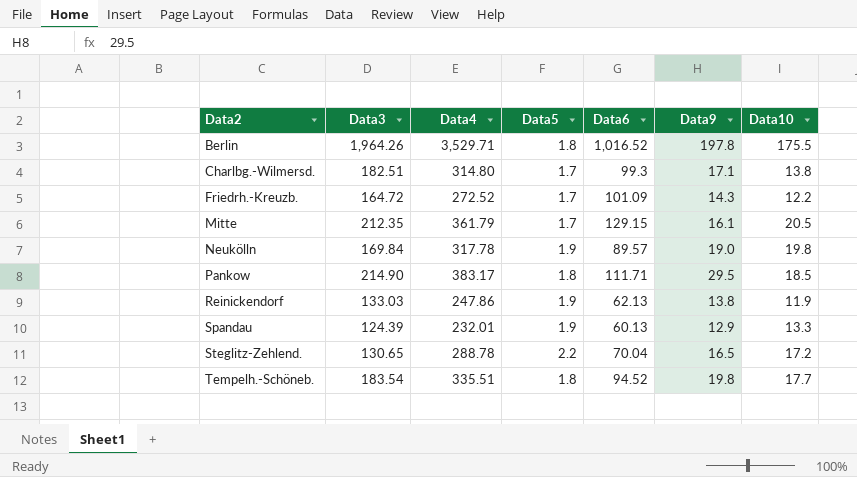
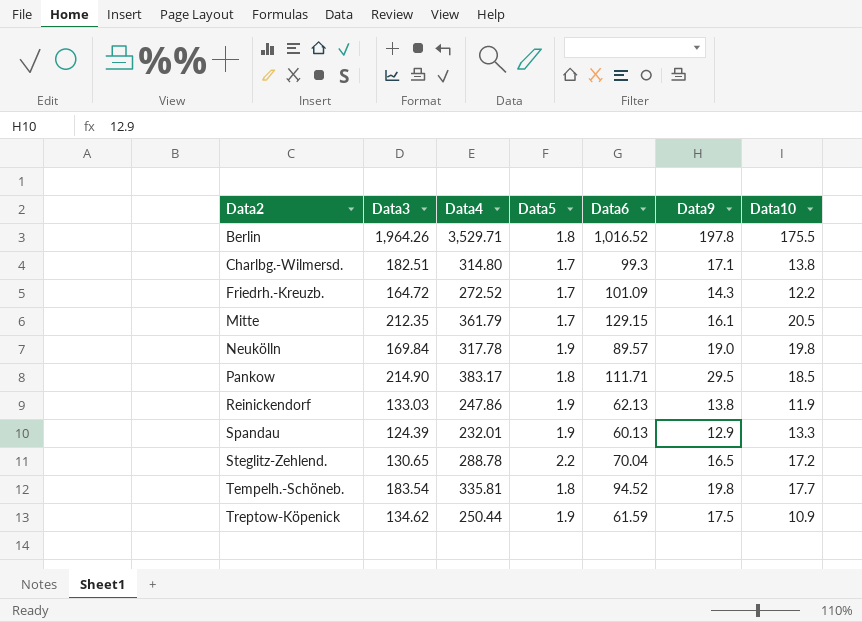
Tempelh.-Schöneb. | Data4: 335.51 -> 335.81
row Treptow-Köpenick: none -> 134.62 | 250.44 | 1.9 | 61.59 | 17.5 | 10.9

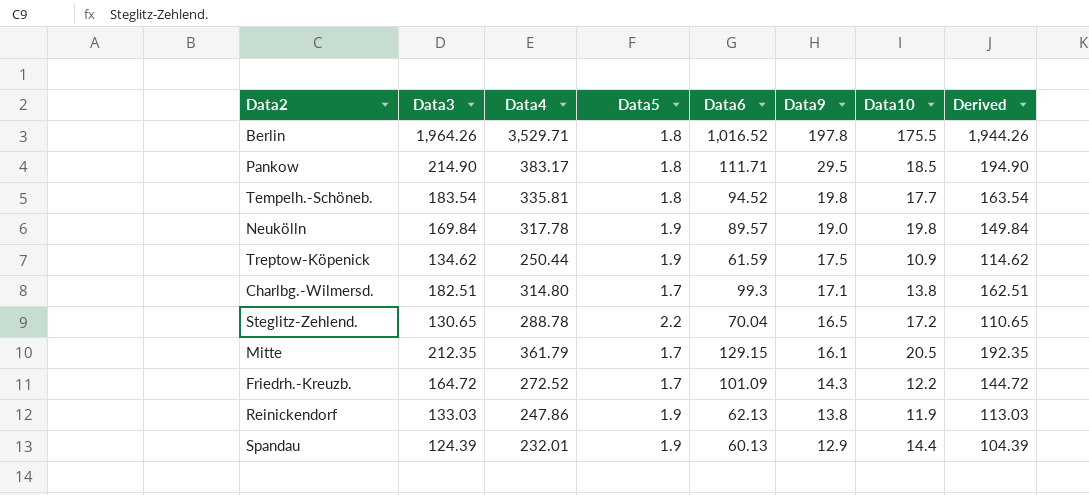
row order: Data2 ascending -> Data9 descending
column Derived | formula: none -> [Data3] - 20
Spandau | Data10: 13.3 -> 14.4

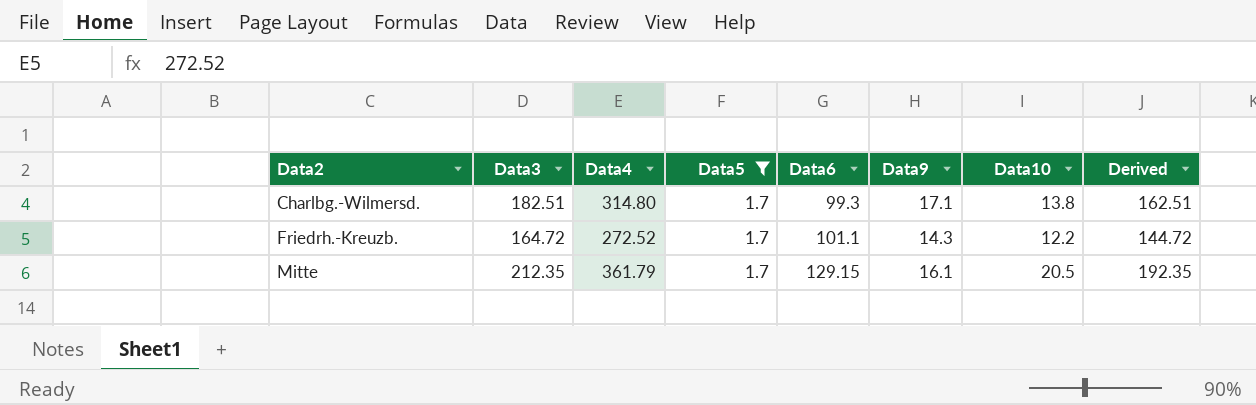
filter: none -> Data5 = 1.7
row order: Data9 descending -> Data2 ascending
Friedrh.-Kreuzb. | Data6: 101.09 -> 101.1

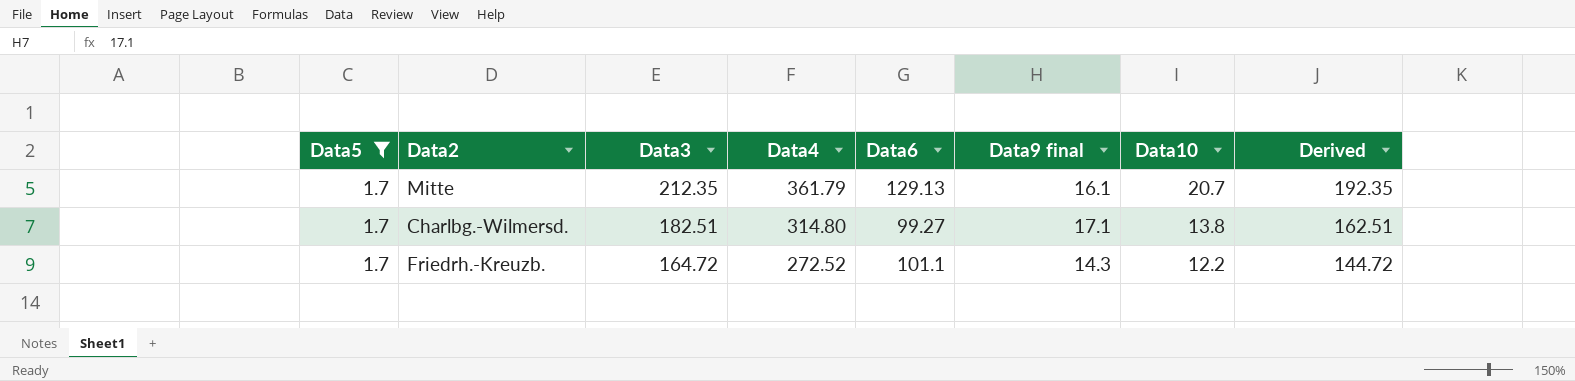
row order: Data2 ascending -> Data3 descending
column Data5 | position: 4 -> 1
column name: Data9 -> Data9 final
Mitte | Data6: 129.15 -> 129.13
Mitte | Data10: 20.5 -> 20.7
Charlbg.-Wilmersd. | Data6: 99.3 -> 99.27

